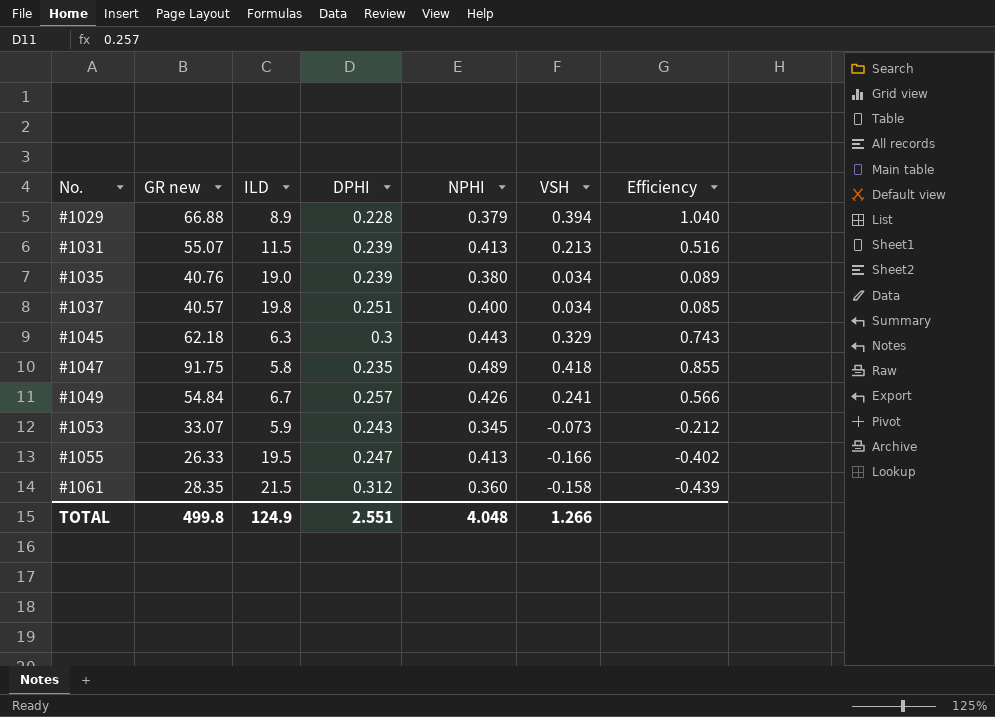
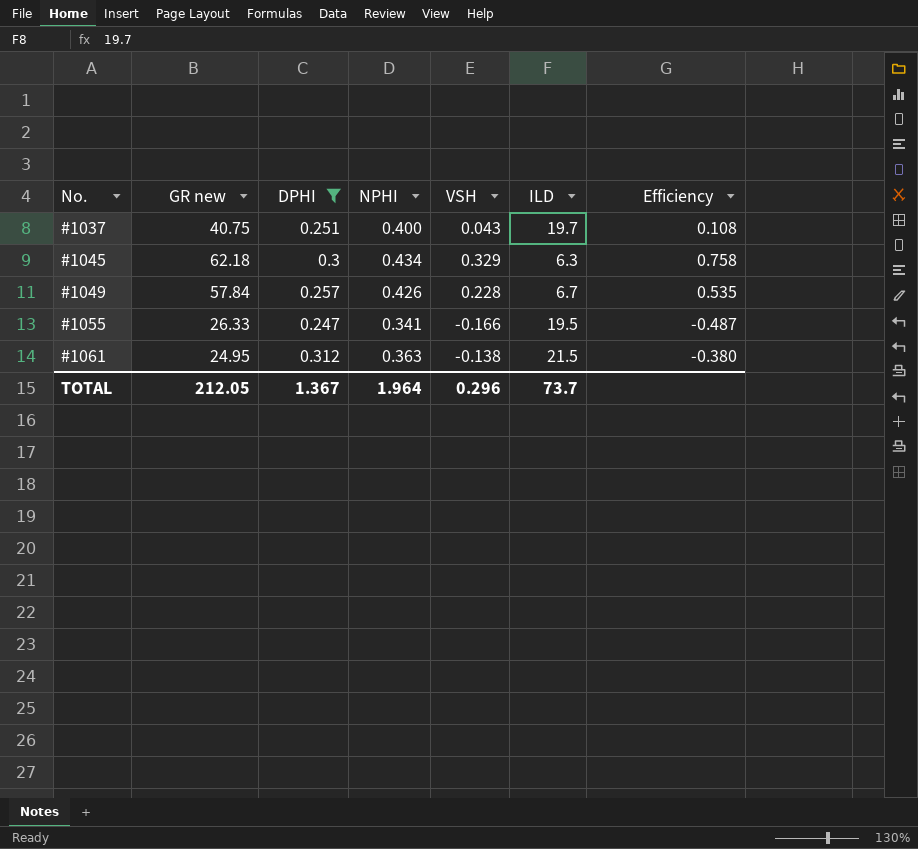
filter: none -> DPHI >= 0.247
column ILD | position: 3 -> 6
#1037 | GR new: 40.57 -> 40.75
#1037 | VSH: 0.034 -> 0.043
#1037 | ILD: 19.8 -> 19.7
#1037 | Efficiency: 0.085 -> 0.108
#1045 | NPHI: 0.443 -> 0.434
#1045 | Efficiency: 0.743 -> 0.758
#1049 | GR new: 54.84 -> 57.84
#1049 | VSH: 0.241 -> 0.228
#1049 | Efficiency: 0.566 -> 0.535
#1055 | NPHI: 0.413 -> 0.341
#1055 | Efficiency: -0.402 -> -0.487
#1061 | GR new: 28.35 -> 24.95
#1061 | NPHI: 0.360 -> 0.363
#1061 | VSH: -0.158 -> -0.138
#1061 | Efficiency: -0.439 -> -0.380
TOTAL | GR new: 499.8 -> 212.05
TOTAL | DPHI: 2.551 -> 1.367
TOTAL | NPHI: 4.048 -> 1.964
TOTAL | VSH: 1.266 -> 0.296
TOTAL | ILD: 124.9 -> 73.7

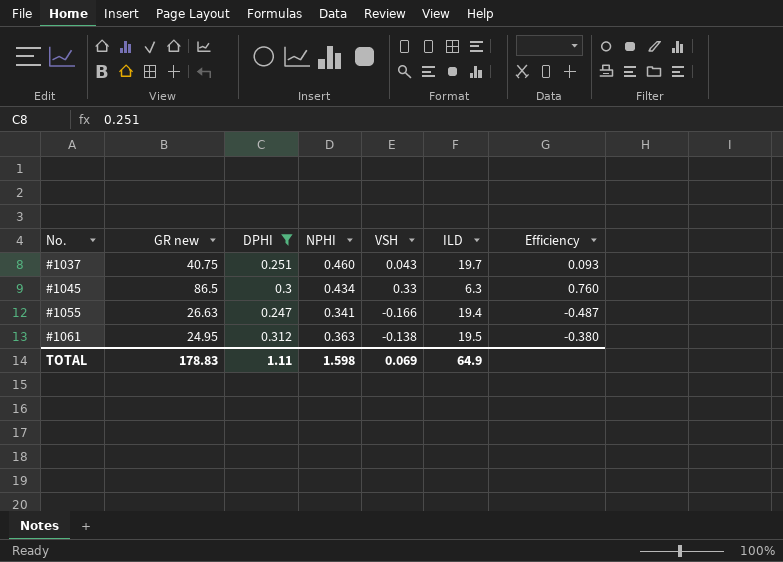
row #1049: 57.84 | 0.257 | 0.426 | 0.228 | 6.7 | 0.535 -> none
#1037 | NPHI: 0.400 -> 0.460
#1037 | Efficiency: 0.108 -> 0.093
#1045 | GR new: 62.18 -> 86.5
#1045 | VSH: 0.329 -> 0.33
#1045 | Efficiency: 0.758 -> 0.760
#1055 | GR new: 26.33 -> 26.63
#1055 | ILD: 19.5 -> 19.4
#1061 | ILD: 21.5 -> 19.5
TOTAL | GR new: 212.05 -> 178.83
TOTAL | DPHI: 1.367 -> 1.11
TOTAL | NPHI: 1.964 -> 1.598
TOTAL | VSH: 0.296 -> 0.069
TOTAL | ILD: 73.7 -> 64.9

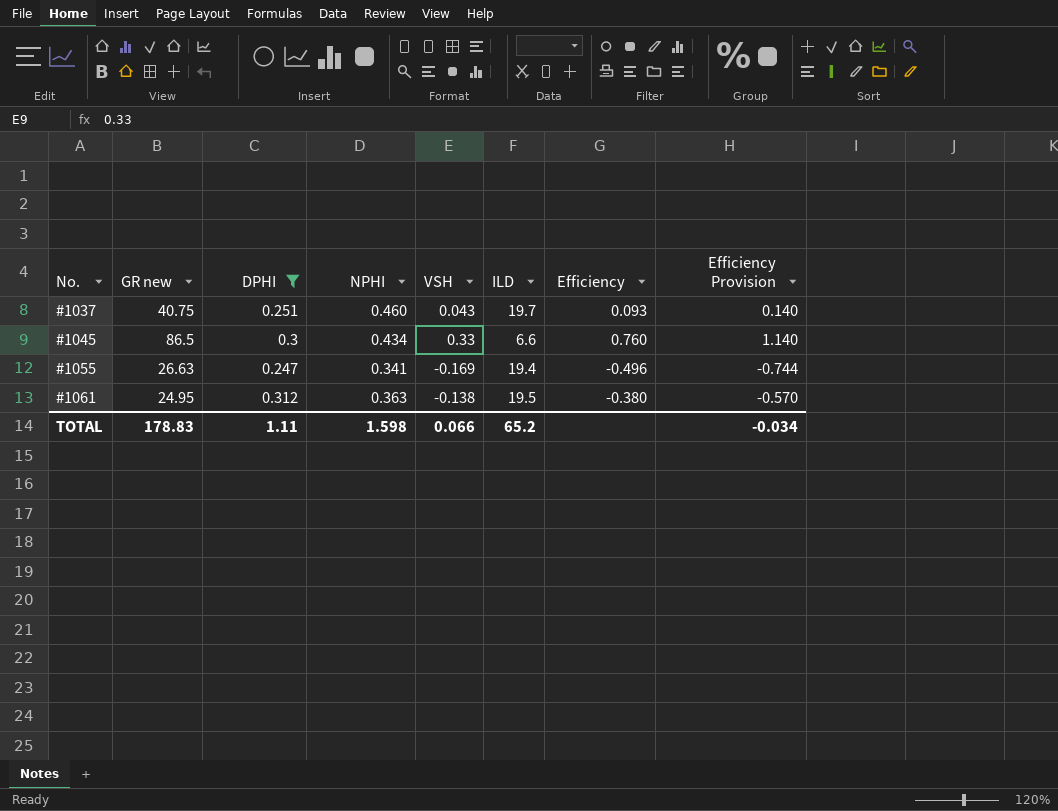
column Efficiency Provision | formula: none -> [Efficiency] * 1.5
#1045 | ILD: 6.3 -> 6.6
#1055 | VSH: -0.166 -> -0.169
#1055 | Efficiency: -0.487 -> -0.496
TOTAL | VSH: 0.069 -> 0.066
TOTAL | ILD: 64.9 -> 65.2

